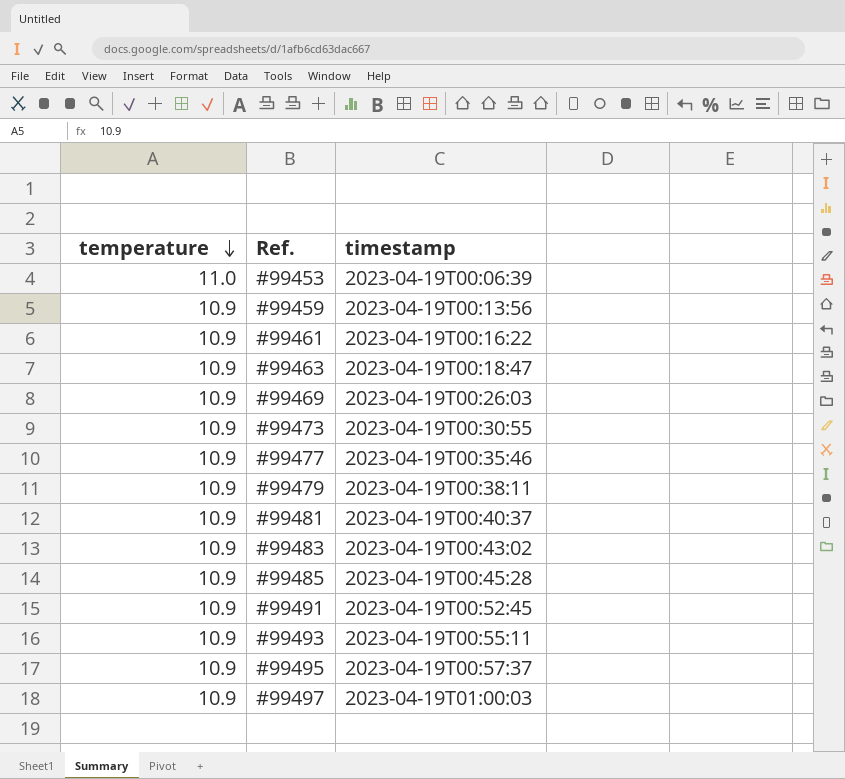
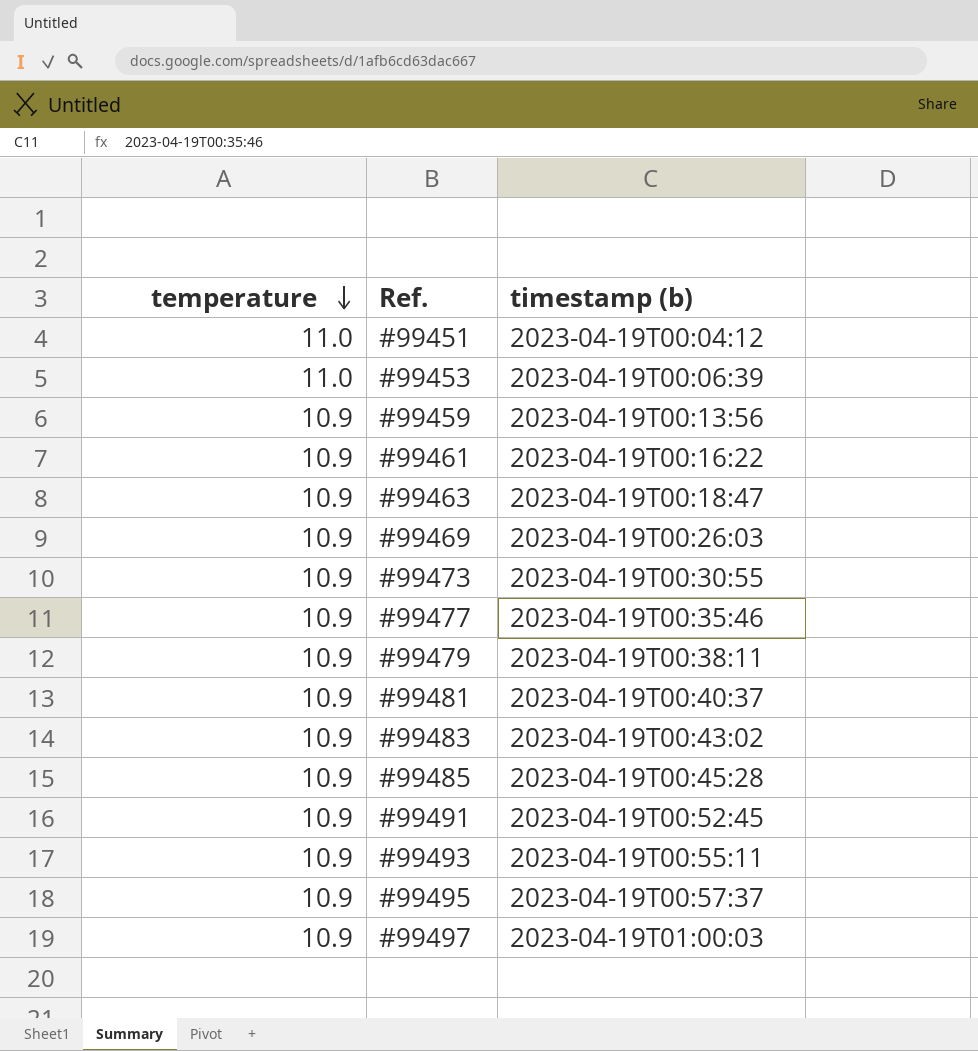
column name: timestamp -> timestamp (b)
row #99451: none -> 11.0 | 2023-04-19T00:04:12

